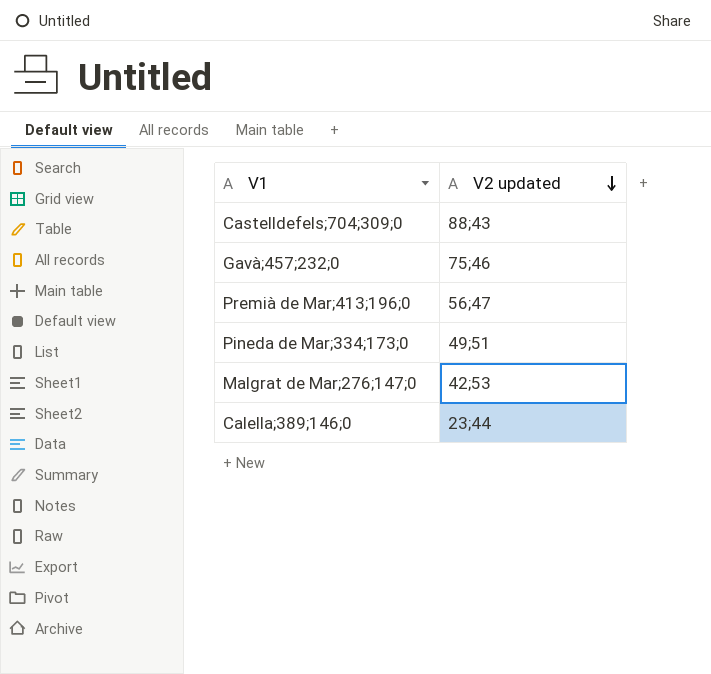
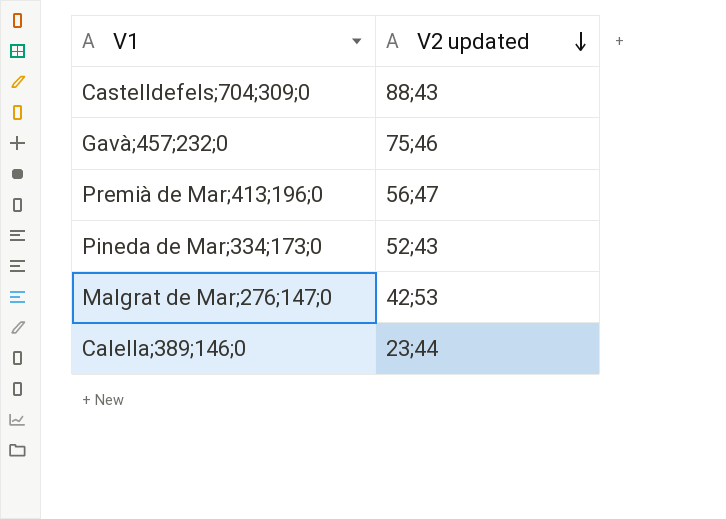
Pineda de Mar;334;173;0 | V2 updated: 49;51 -> 52;43

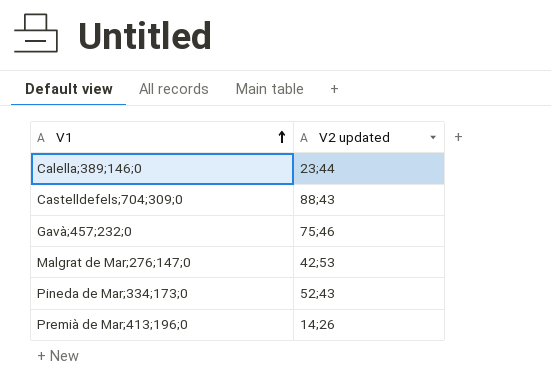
row order: V2 updated descending -> V1 ascending
Premià de Mar;413;196;0 | V2 updated: 56;47 -> 14;26

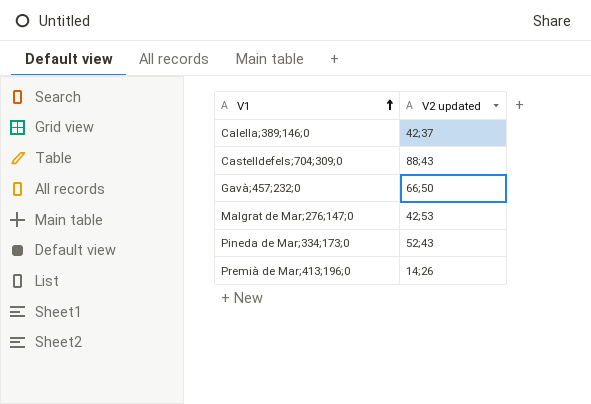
Calella;389;146;0 | V2 updated: 23;44 -> 42;37
Gavà;457;232;0 | V2 updated: 75;46 -> 66;50

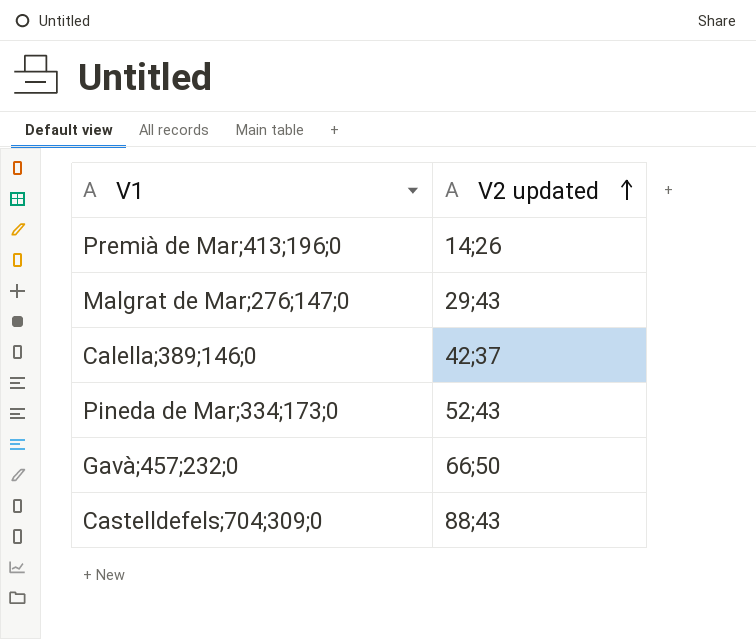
row order: V1 ascending -> V2 updated ascending
Malgrat de Mar;276;147;0 | V2 updated: 42;53 -> 29;43

